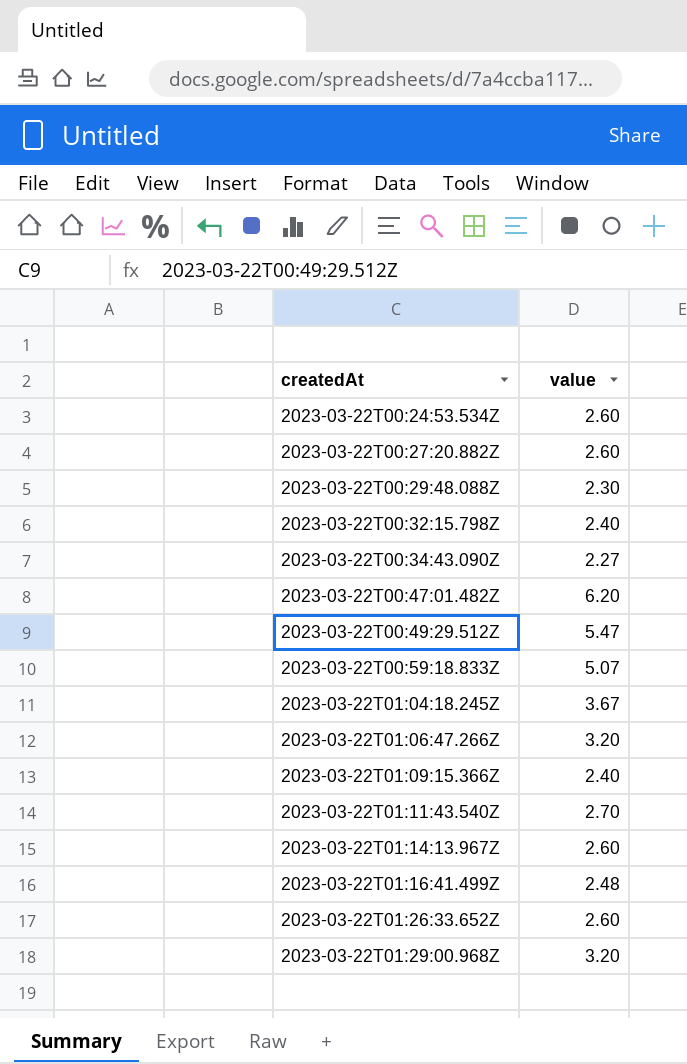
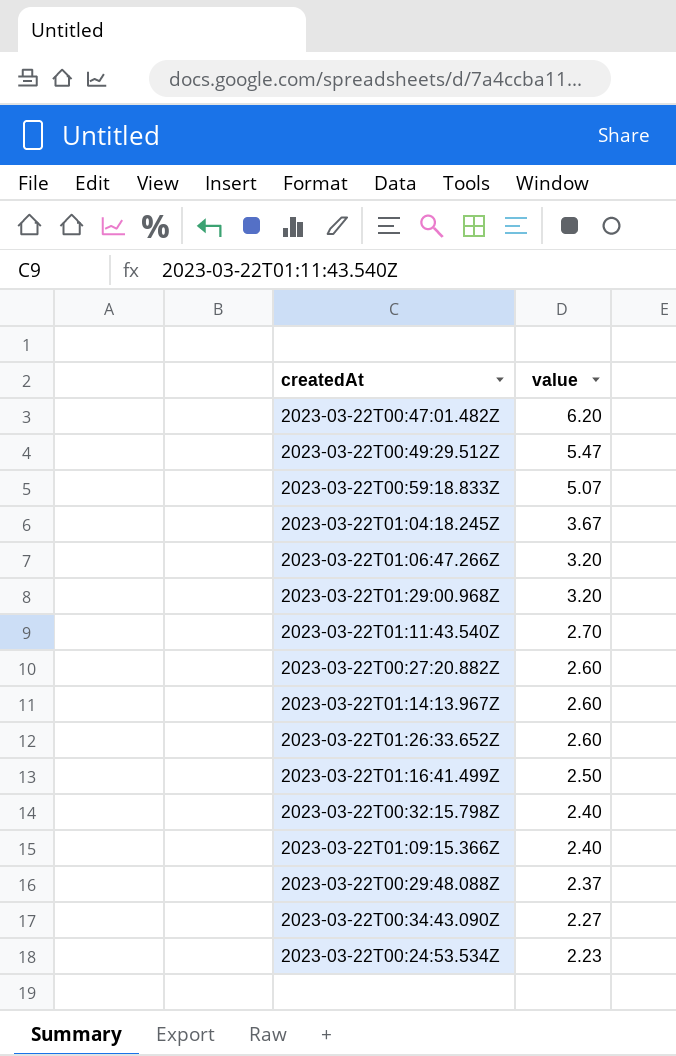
row order: createdAt ascending -> value descending
2023-03-22T01:16:41.499Z | value: 2.48 -> 2.50
2023-03-22T00:29:48.088Z | value: 2.30 -> 2.37
2023-03-22T00:24:53.534Z | value: 2.60 -> 2.23

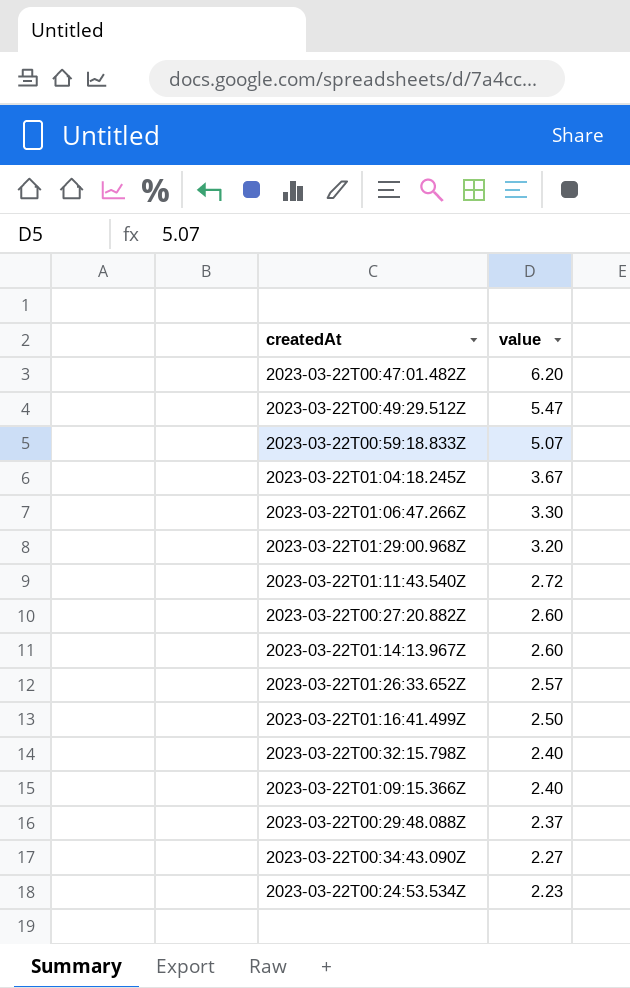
2023-03-22T01:06:47.266Z | value: 3.20 -> 3.30
2023-03-22T01:11:43.540Z | value: 2.70 -> 2.72
2023-03-22T01:26:33.652Z | value: 2.60 -> 2.57

